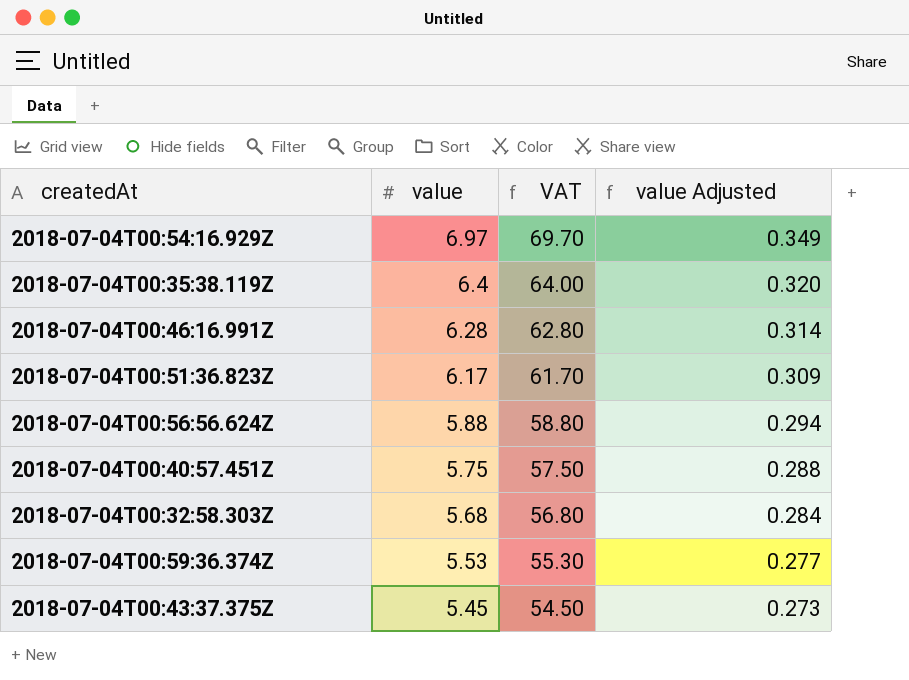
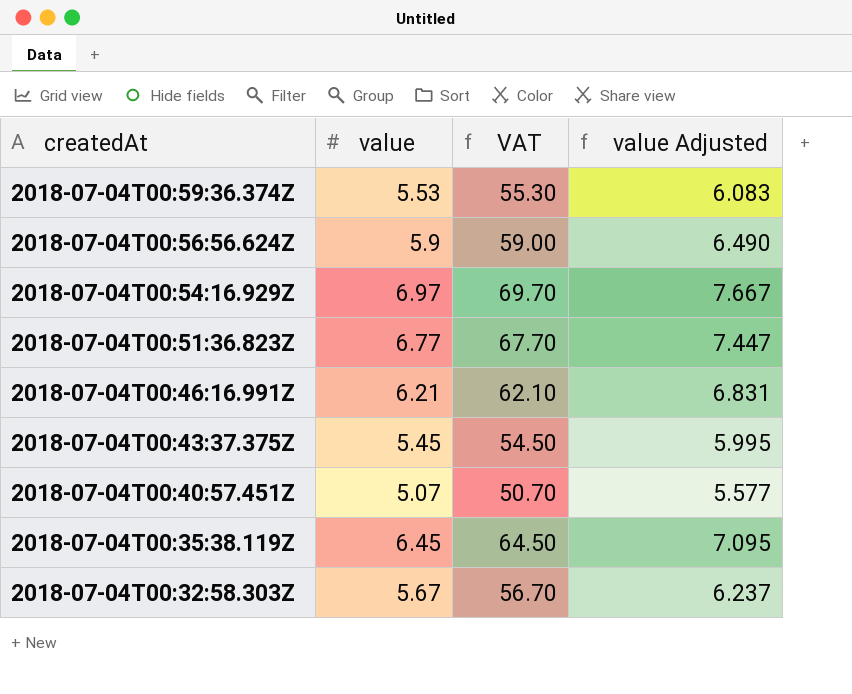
row order: value descending -> createdAt descending
column value Adjusted | formula: [value] * 0.05 -> [value] * 1.1
2018-07-04T00:56:56.624Z | value: 5.88 -> 5.9
2018-07-04T00:56:56.624Z | VAT: 58.80 -> 59.00
2018-07-04T00:51:36.823Z | value: 6.17 -> 6.77
2018-07-04T00:51:36.823Z | VAT: 61.70 -> 67.70
2018-07-04T00:46:16.991Z | value: 6.28 -> 6.21
2018-07-04T00:46:16.991Z | VAT: 62.80 -> 62.10
2018-07-04T00:40:57.451Z | value: 5.75 -> 5.07
2018-07-04T00:40:57.451Z | VAT: 57.50 -> 50.70
2018-07-04T00:35:38.119Z | value: 6.4 -> 6.45
2018-07-04T00:35:38.119Z | VAT: 64.00 -> 64.50
2018-07-04T00:32:58.303Z | value: 5.68 -> 5.67
2018-07-04T00:32:58.303Z | VAT: 56.80 -> 56.70

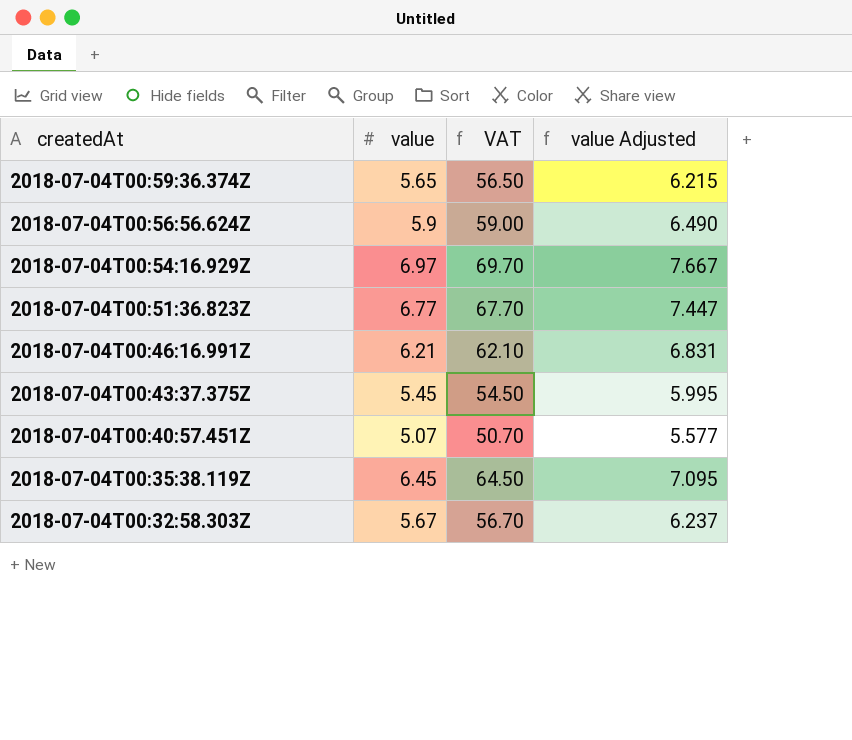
2018-07-04T00:59:36.374Z | value: 5.53 -> 5.65
2018-07-04T00:59:36.374Z | VAT: 55.30 -> 56.50
2018-07-04T00:59:36.374Z | value Adjusted: 6.083 -> 6.215

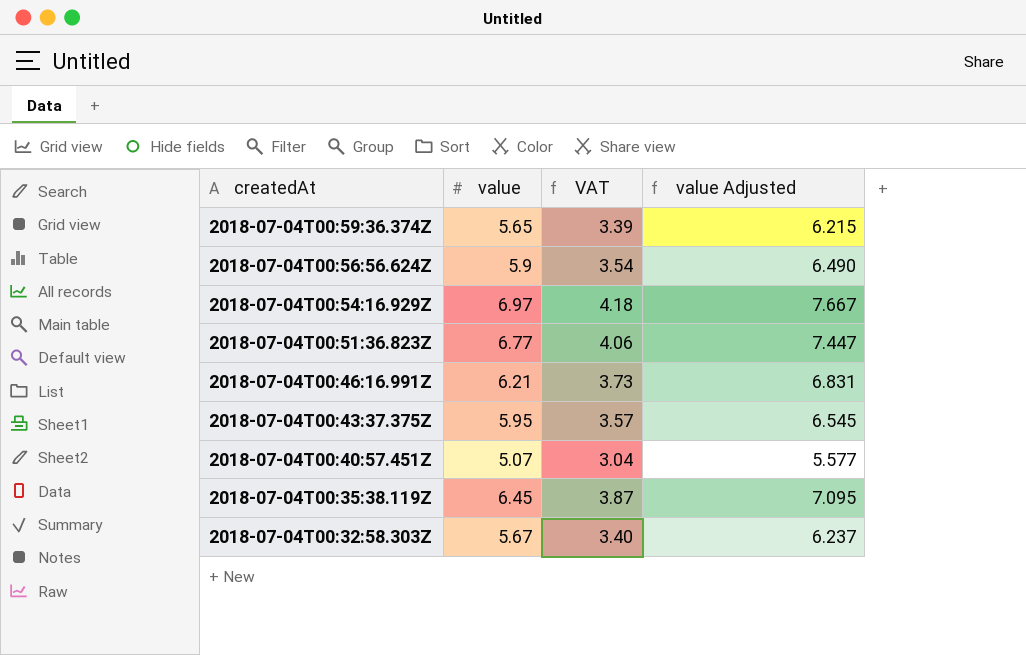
column VAT | formula: [value] * 10 -> [value] * 0.6
2018-07-04T00:43:37.375Z | value: 5.45 -> 5.95
2018-07-04T00:43:37.375Z | value Adjusted: 5.995 -> 6.545

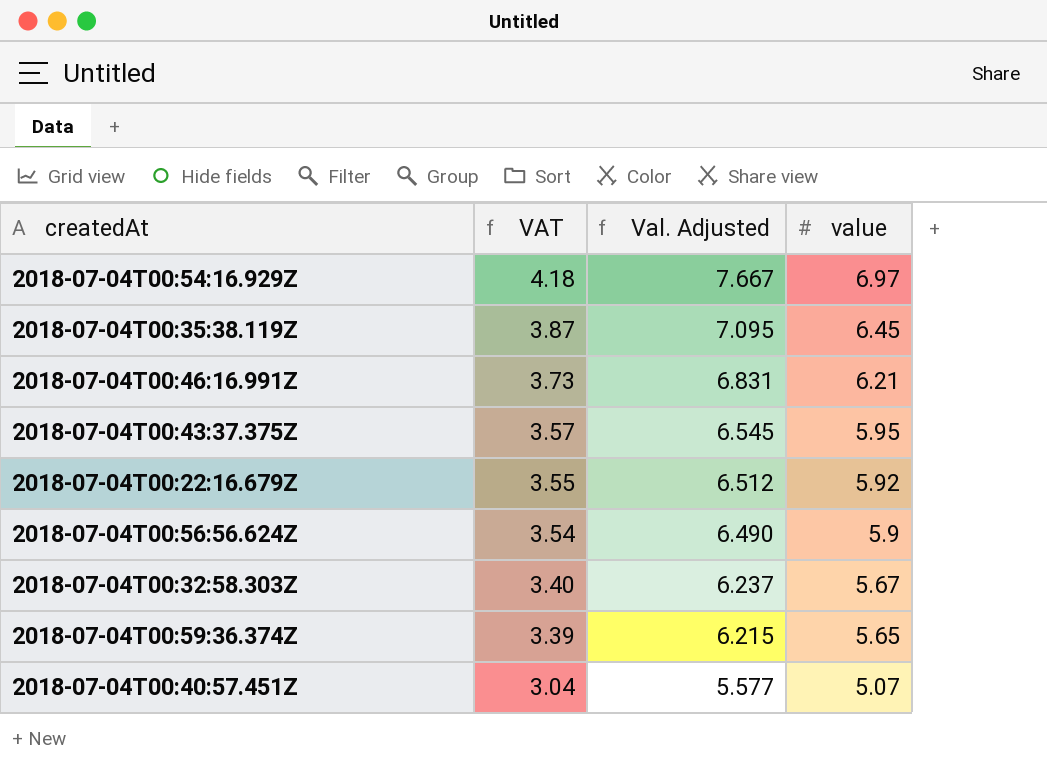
row order: createdAt descending -> VAT descending
column name: value Adjusted -> Val. Adjusted
column value | position: 2 -> 4
row 2018-07-04T00:51:36.823Z: 6.77 | 4.06 | 7.447 -> none
row 2018-07-04T00:22:16.679Z: none -> 3.55 | 6.512 | 5.92

